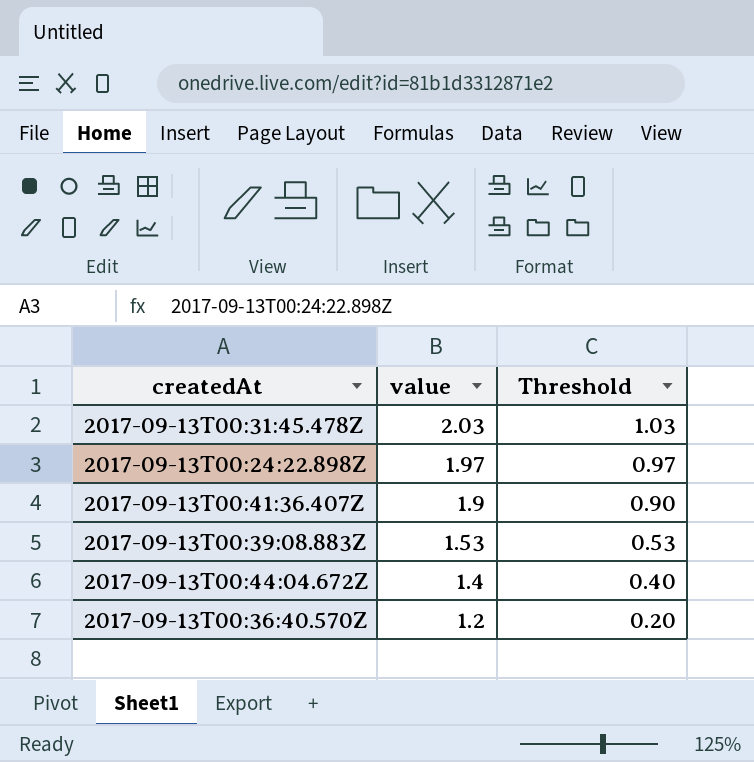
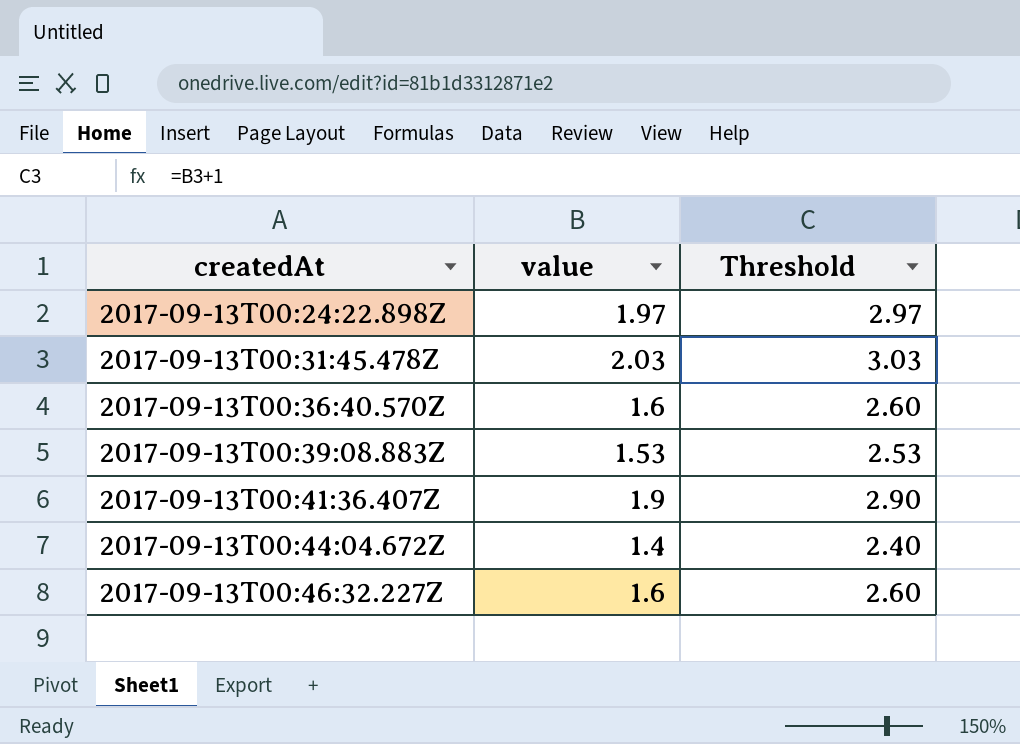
row order: value descending -> createdAt ascending
column Threshold | formula: [value] - 1 -> [value] + 1
2017-09-13T00:36:40.570Z | value: 1.2 -> 1.6
row 2017-09-13T00:46:32.227Z: none -> 1.6 | 2.60

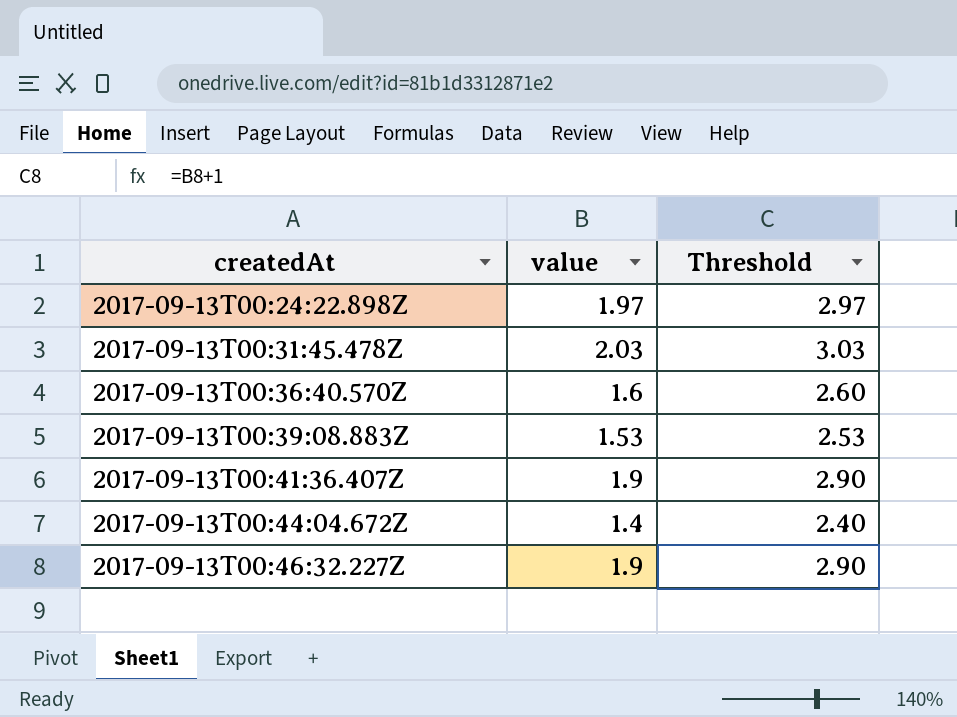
2017-09-13T00:46:32.227Z | value: 1.6 -> 1.9
2017-09-13T00:46:32.227Z | Threshold: 2.60 -> 2.90

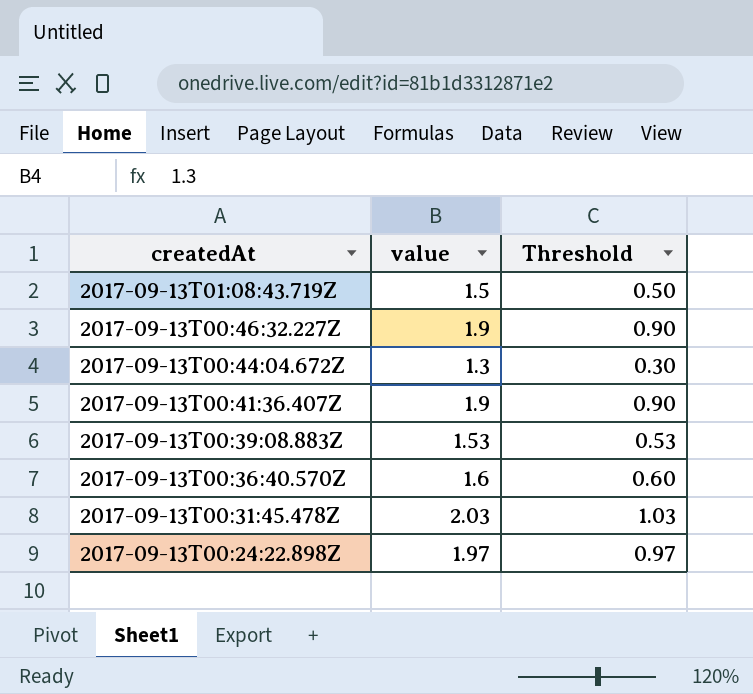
row order: createdAt ascending -> createdAt descending
column Threshold | formula: [value] + 1 -> [value] - 1
row 2017-09-13T01:08:43.719Z: none -> 1.5 | 0.50
2017-09-13T00:44:04.672Z | value: 1.4 -> 1.3

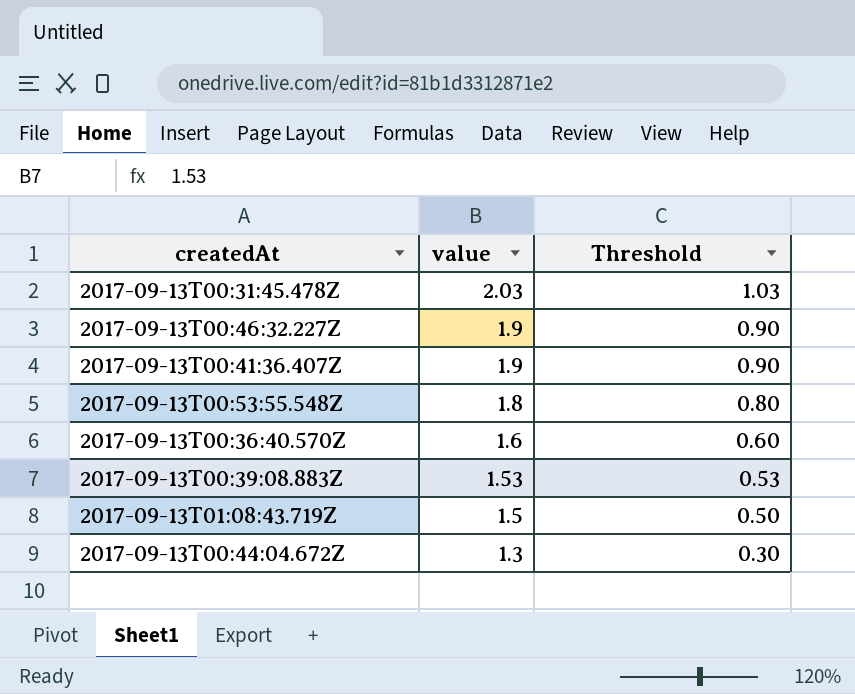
row order: createdAt descending -> value descending
row 2017-09-13T00:24:22.898Z: 1.97 | 0.97 -> none
row 2017-09-13T00:53:55.548Z: none -> 1.8 | 0.80

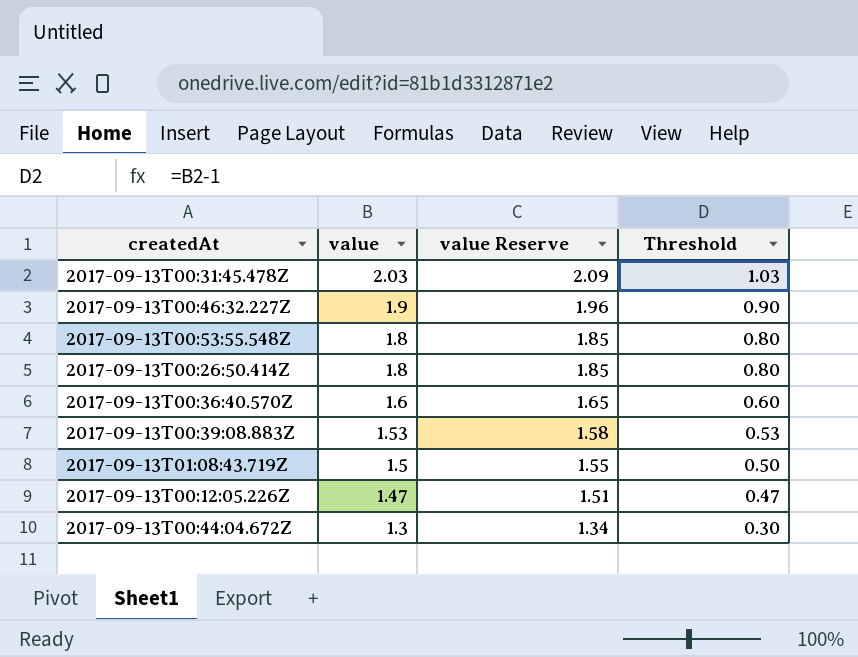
column value Reserve | formula: none -> [value] * 1.03
row 2017-09-13T00:41:36.407Z: 1.9 | 0.90 -> none
row 2017-09-13T00:26:50.414Z: none -> 1.8 | 1.85 | 0.80
row 2017-09-13T00:12:05.226Z: none -> 1.47 | 1.51 | 0.47

